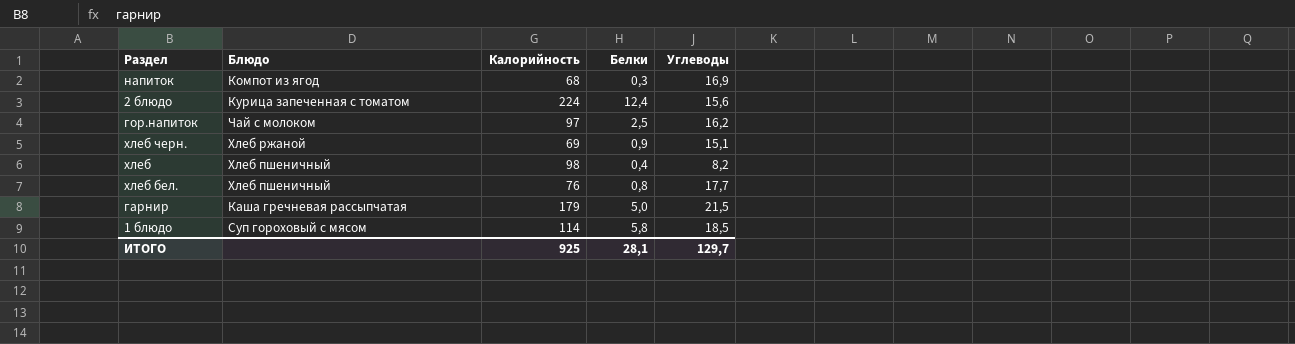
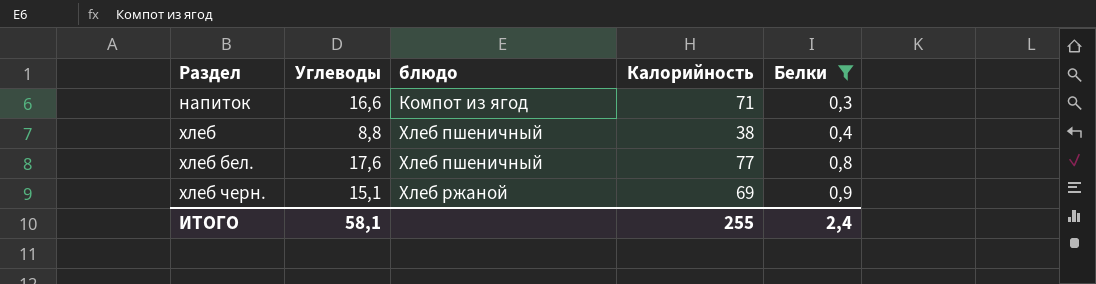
filter: none -> Белки <= 0,9
row order: none -> Раздел ascending
column Углеводы | position: 5 -> 2
column name: Блюдо -> блюдо
напиток | Углеводы: 16,9 -> 16,6
напиток | Калорийность: 68 -> 71
хлеб | Углеводы: 8,2 -> 8,8
хлеб | Калорийность: 98 -> 38
хлеб бел. | Углеводы: 17,7 -> 17,6
хлеб бел. | Калорийность: 76 -> 77
ИТОГО | Углеводы: 129,7 -> 58,1
ИТОГО | Калорийность: 925 -> 255
ИТОГО | Белки: 28,1 -> 2,4

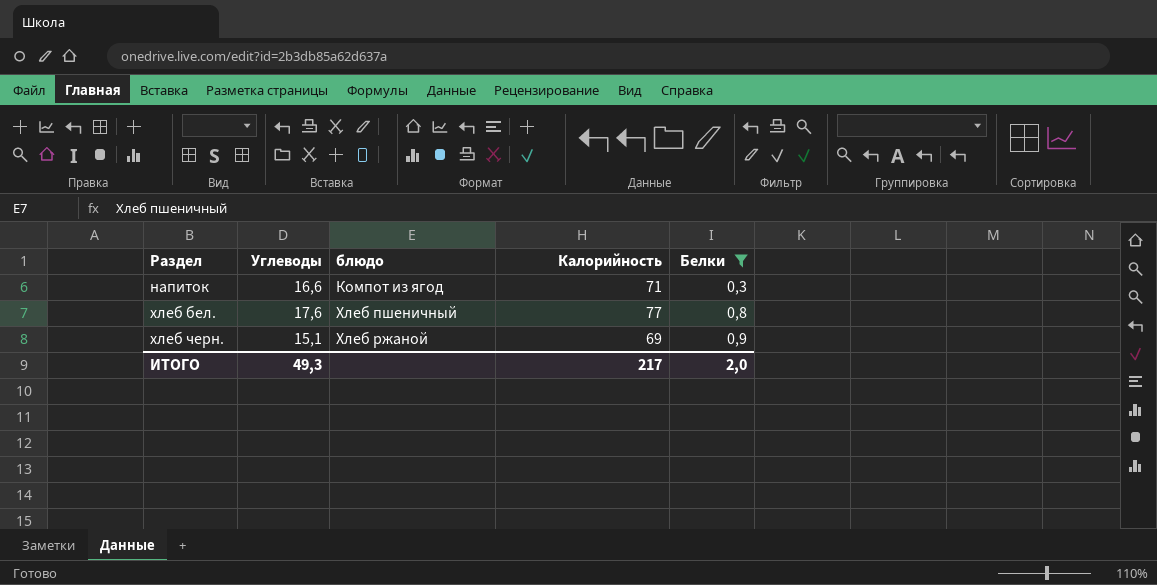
row хлеб: 8,8 | Хлеб пшеничный | 38 | 0,4 -> none
ИТОГО | Углеводы: 58,1 -> 49,3
ИТОГО | Калорийность: 255 -> 217
ИТОГО | Белки: 2,4 -> 2,0

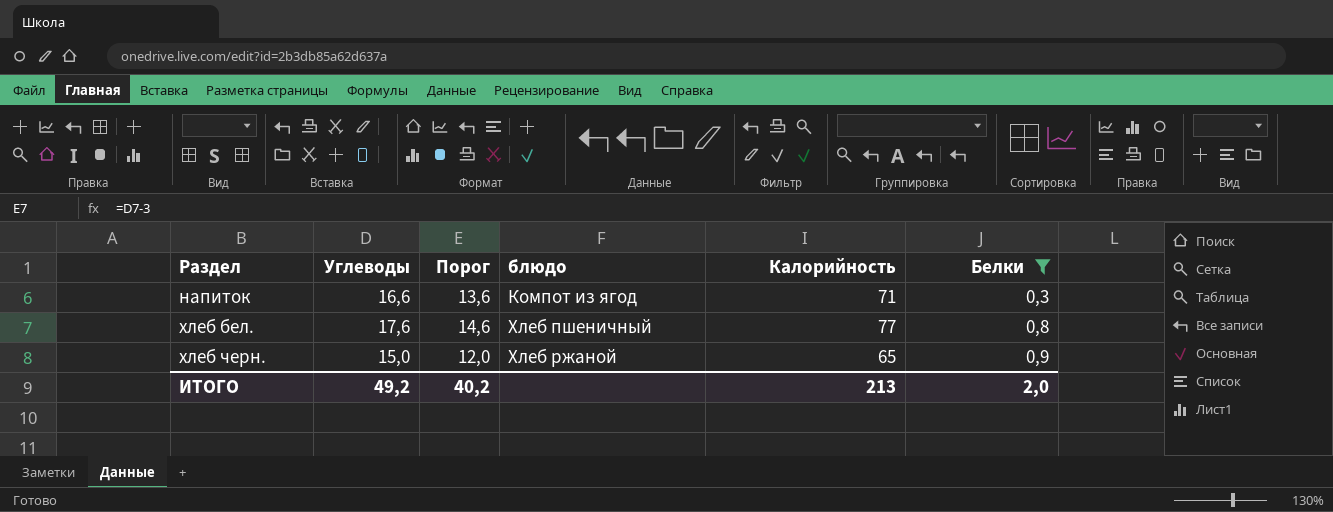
column Порог | formula: none -> [Углеводы] - 3
хлеб черн. | Углеводы: 15,1 -> 15,0
хлеб черн. | Калорийность: 69 -> 65
ИТОГО | Углеводы: 49,3 -> 49,2
ИТОГО | Калорийность: 217 -> 213

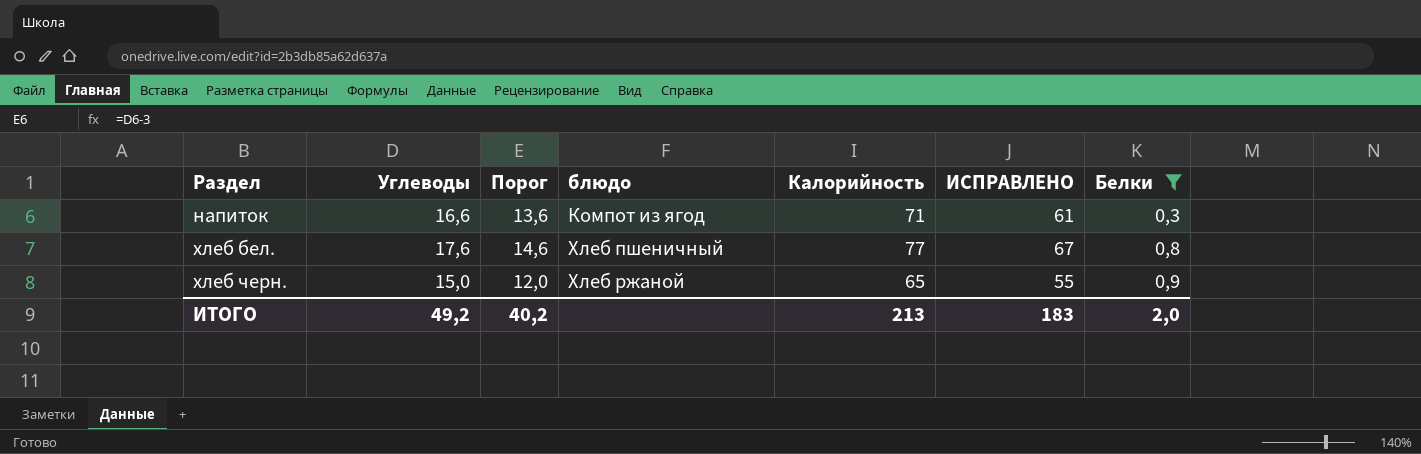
column ИСПРАВЛЕНО | formula: none -> [Калорийность] - 10

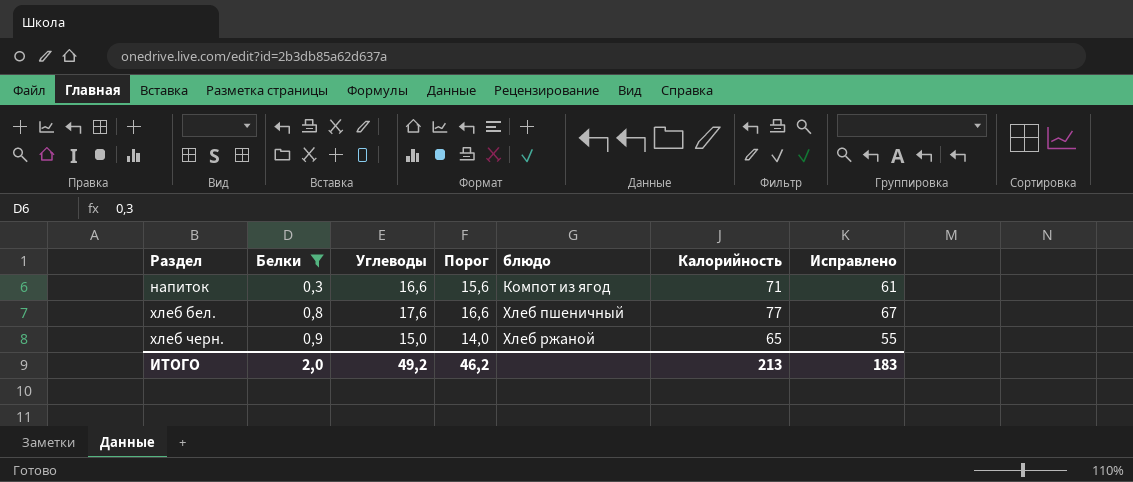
column Белки | position: 7 -> 2
column Порог | formula: [Углеводы] - 3 -> [Углеводы] - 1
column name: ИСПРАВЛЕНО -> Исправлено
ИТОГО | Порог: 40,2 -> 46,2

